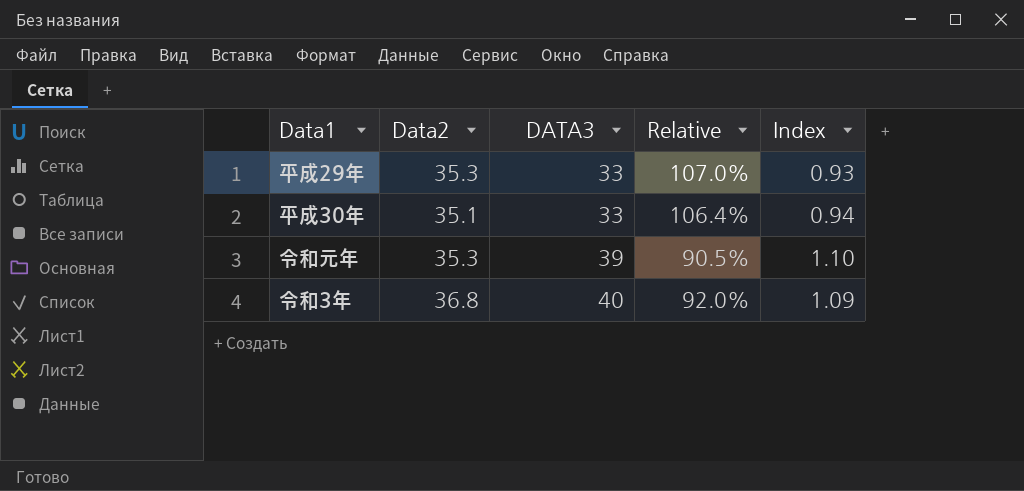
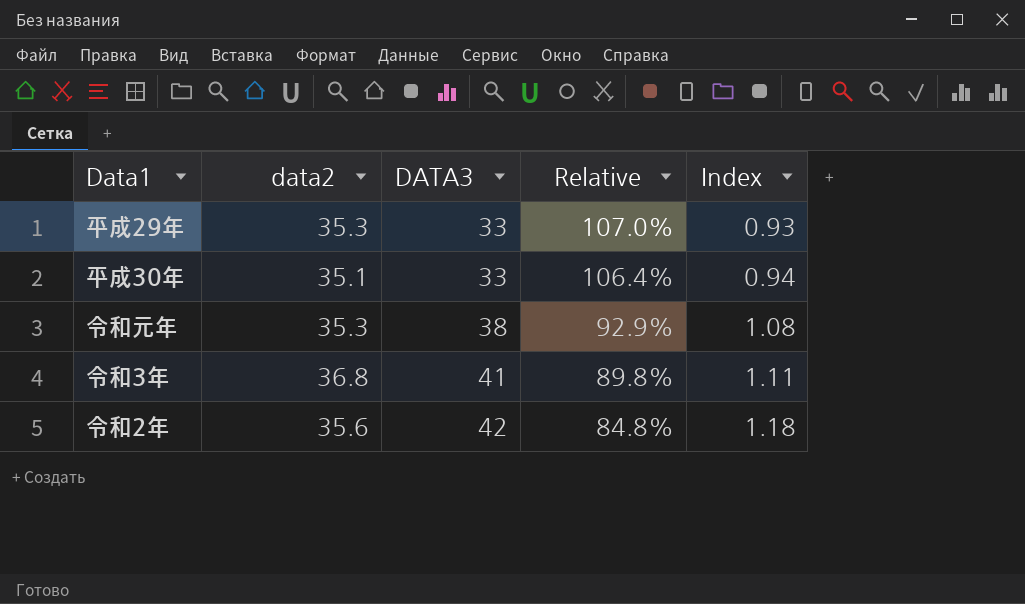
column name: Data2 -> data2
令和元年 | DATA3: 39 -> 38
令和元年 | Relative: 90.5% -> 92.9%
令和元年 | Index: 1.10 -> 1.08
令和3年 | DATA3: 40 -> 41
令和3年 | Relative: 92.0% -> 89.8%
令和3年 | Index: 1.09 -> 1.11
row 令和2年: none -> 35.6 | 42 | 84.8% | 1.18

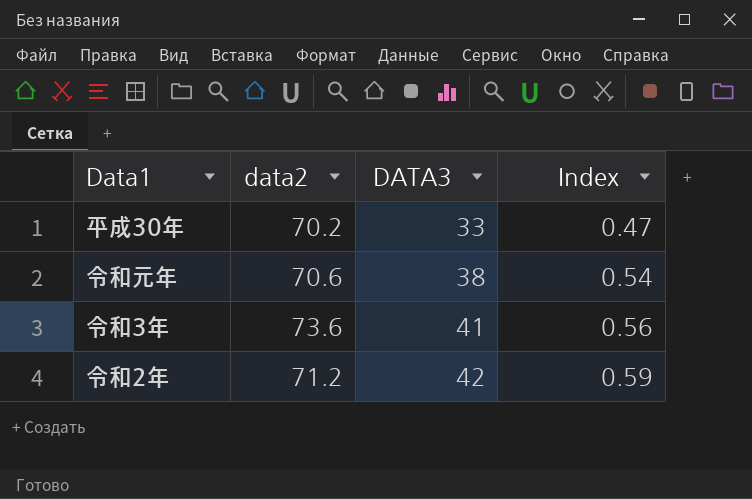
column Relative | formula: [data2] / [DATA3] -> none
row 平成29年: 35.3 | 33 | 107.0% | 0.93 -> none
平成30年 | data2: 35.1 -> 70.2
平成30年 | Index: 0.94 -> 0.47
令和元年 | data2: 35.3 -> 70.6
令和元年 | Index: 1.08 -> 0.54
令和3年 | data2: 36.8 -> 73.6
令和3年 | Index: 1.11 -> 0.56
令和2年 | data2: 35.6 -> 71.2
令和2年 | Index: 1.18 -> 0.59

